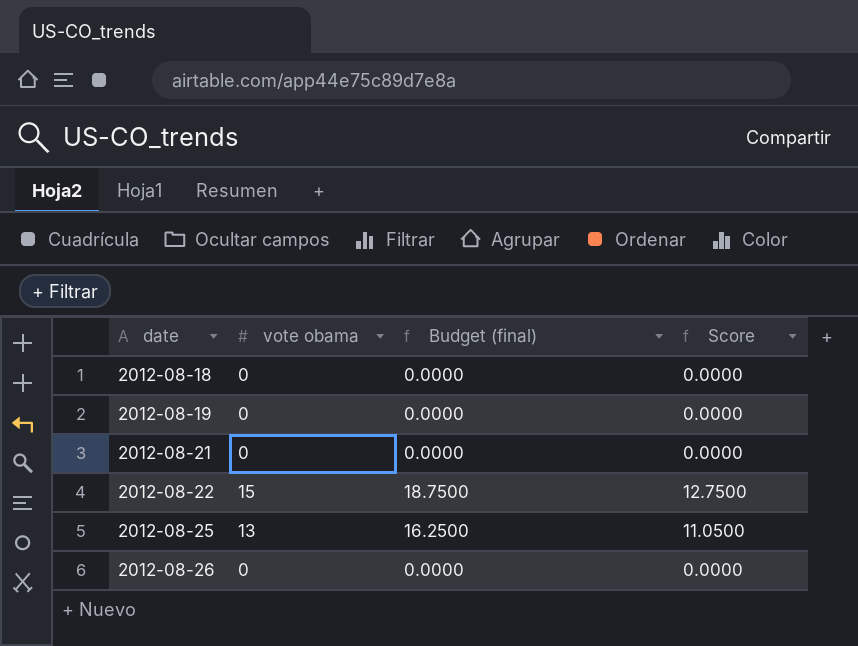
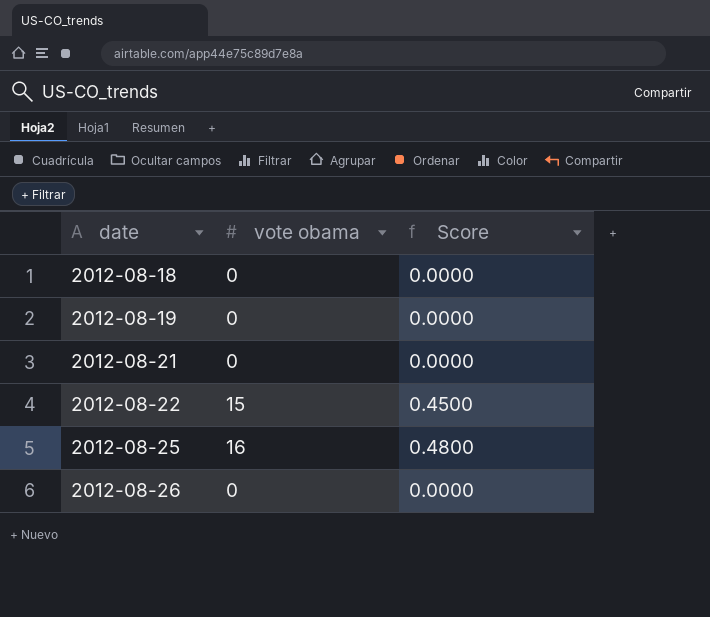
column Budget (final) | formula: [vote obama] * 1.25 -> none
column Score | formula: [vote obama] * 0.85 -> [vote obama] * 0.03
2012-08-25 | vote obama: 13 -> 16

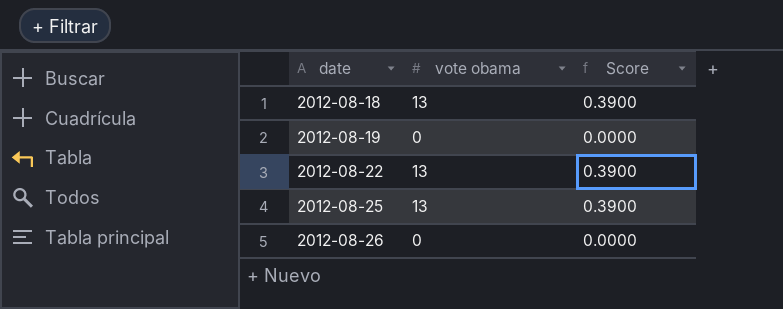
row 2012-08-21: 0 | 0.0000 -> none
2012-08-18 | vote obama: 0 -> 13
2012-08-18 | Score: 0.0000 -> 0.3900
2012-08-22 | vote obama: 15 -> 13
2012-08-22 | Score: 0.4500 -> 0.3900
2012-08-25 | vote obama: 16 -> 13
2012-08-25 | Score: 0.4800 -> 0.3900

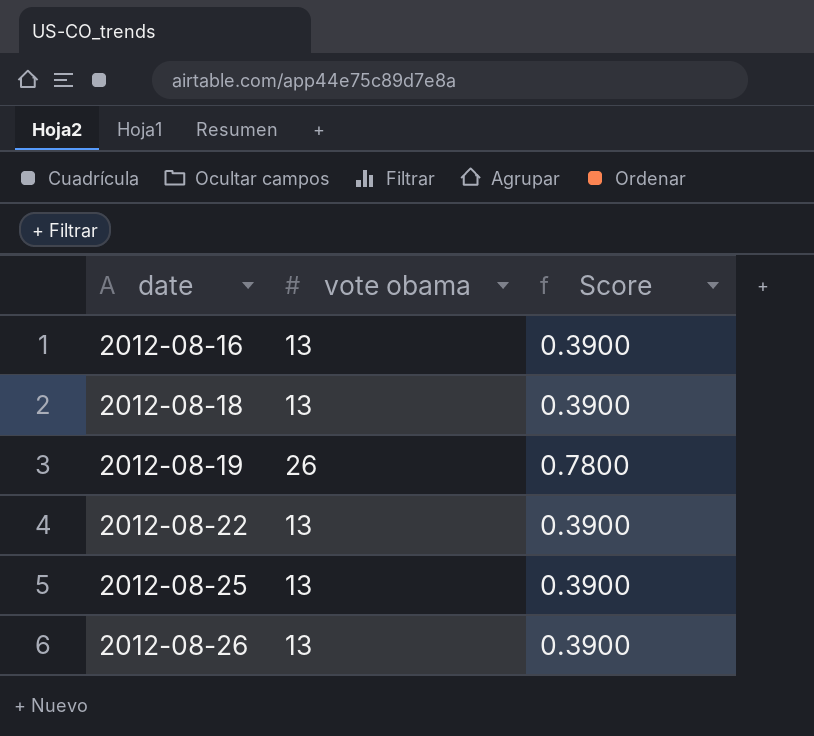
row 2012-08-16: none -> 13 | 0.3900
2012-08-19 | vote obama: 0 -> 26
2012-08-19 | Score: 0.0000 -> 0.7800
2012-08-26 | vote obama: 0 -> 13
2012-08-26 | Score: 0.0000 -> 0.3900

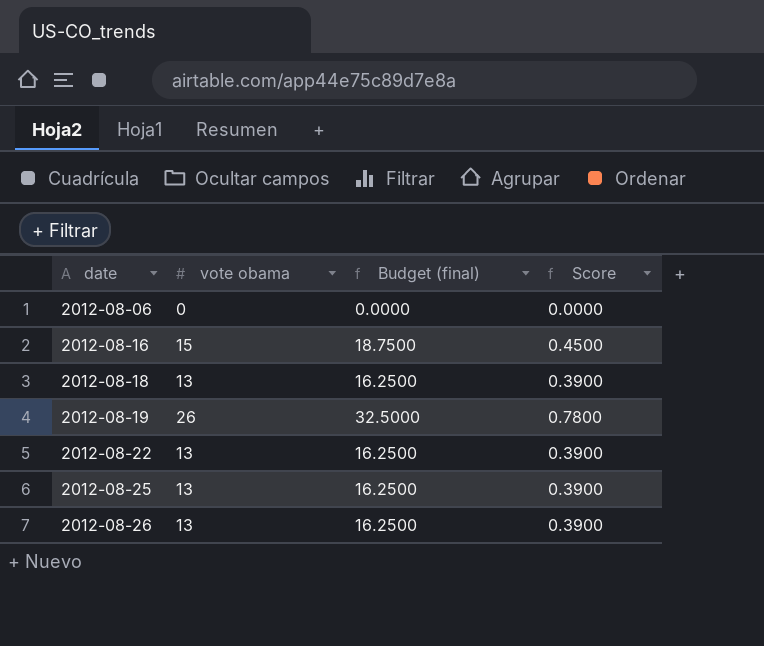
column Budget (final) | formula: none -> [vote obama] * 1.25
row 2012-08-06: none -> 0 | 0.0000 | 0.0000
2012-08-16 | vote obama: 13 -> 15
2012-08-16 | Score: 0.3900 -> 0.4500

